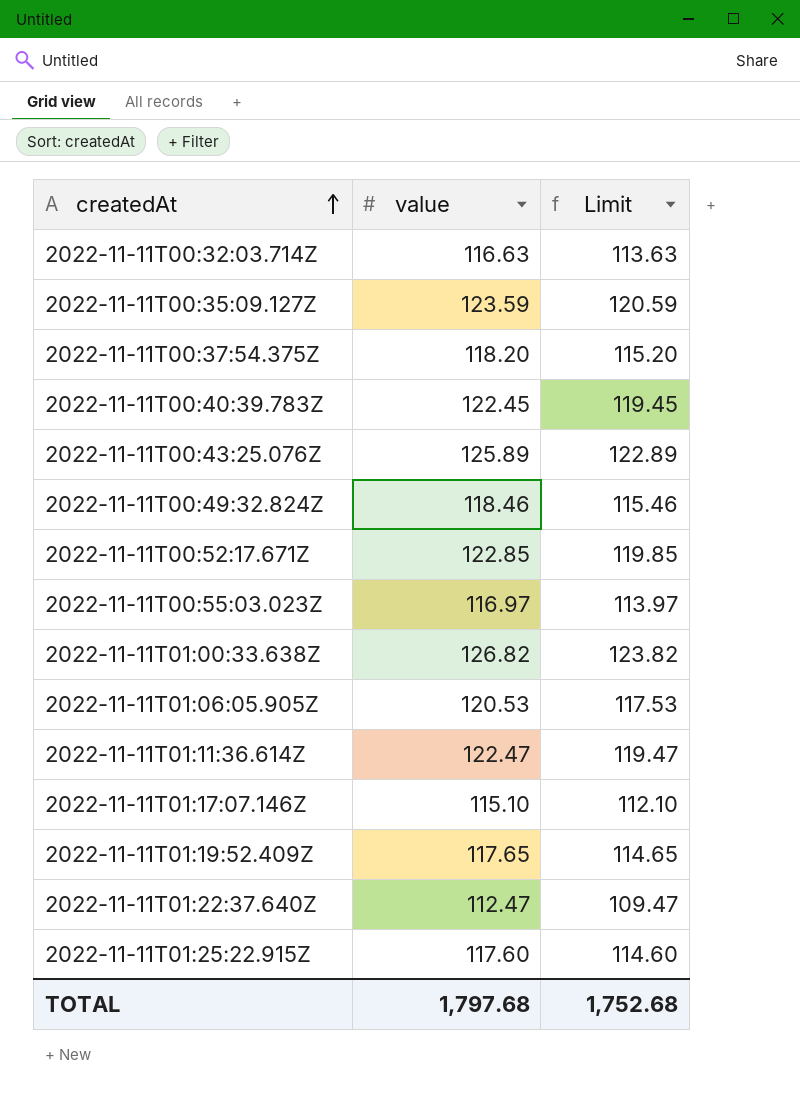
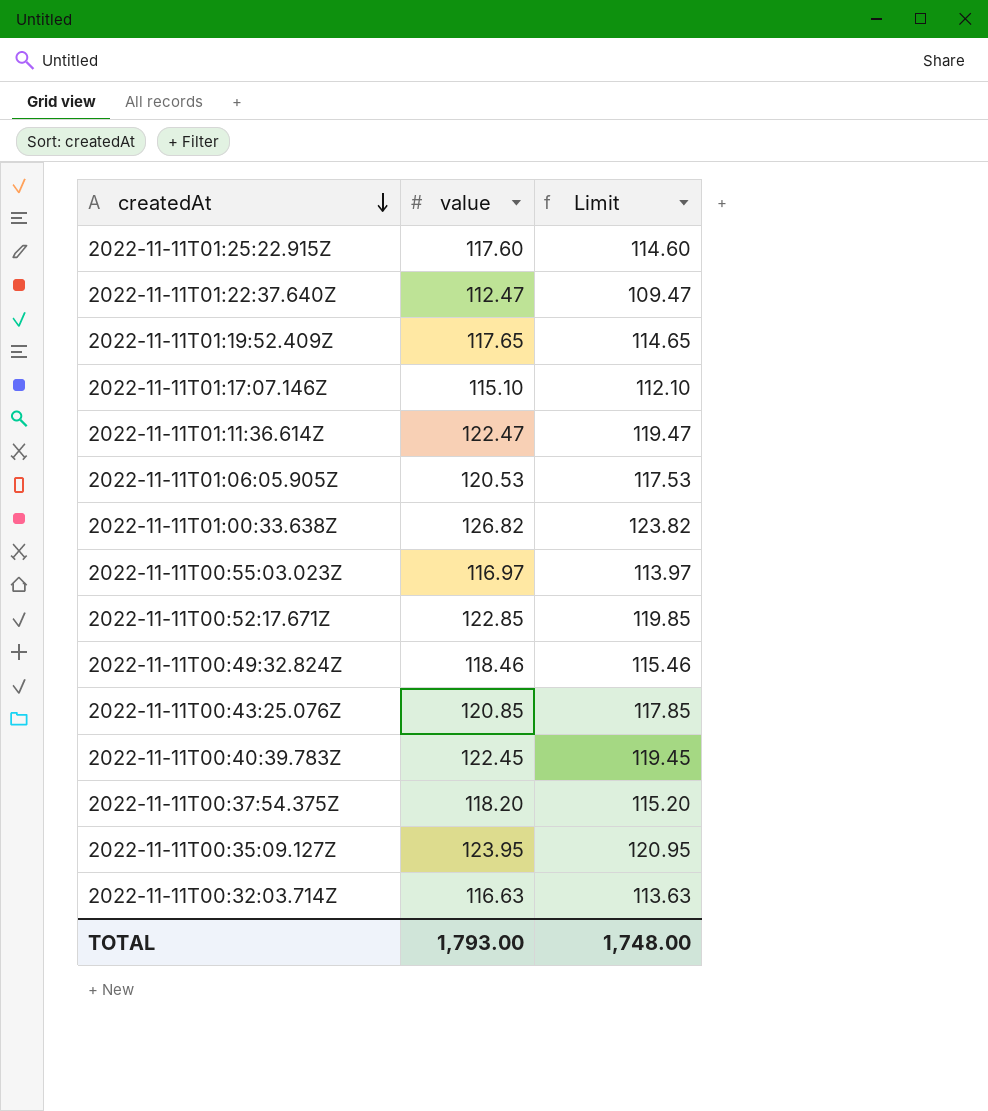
row order: createdAt ascending -> createdAt descending
2022-11-11T00:43:25.076Z | value: 125.89 -> 120.85
2022-11-11T00:43:25.076Z | Limit: 122.89 -> 117.85
2022-11-11T00:35:09.127Z | value: 123.59 -> 123.95
2022-11-11T00:35:09.127Z | Limit: 120.59 -> 120.95
TOTAL | value: 1,797.68 -> 1,793.00
TOTAL | Limit: 1,752.68 -> 1,748.00

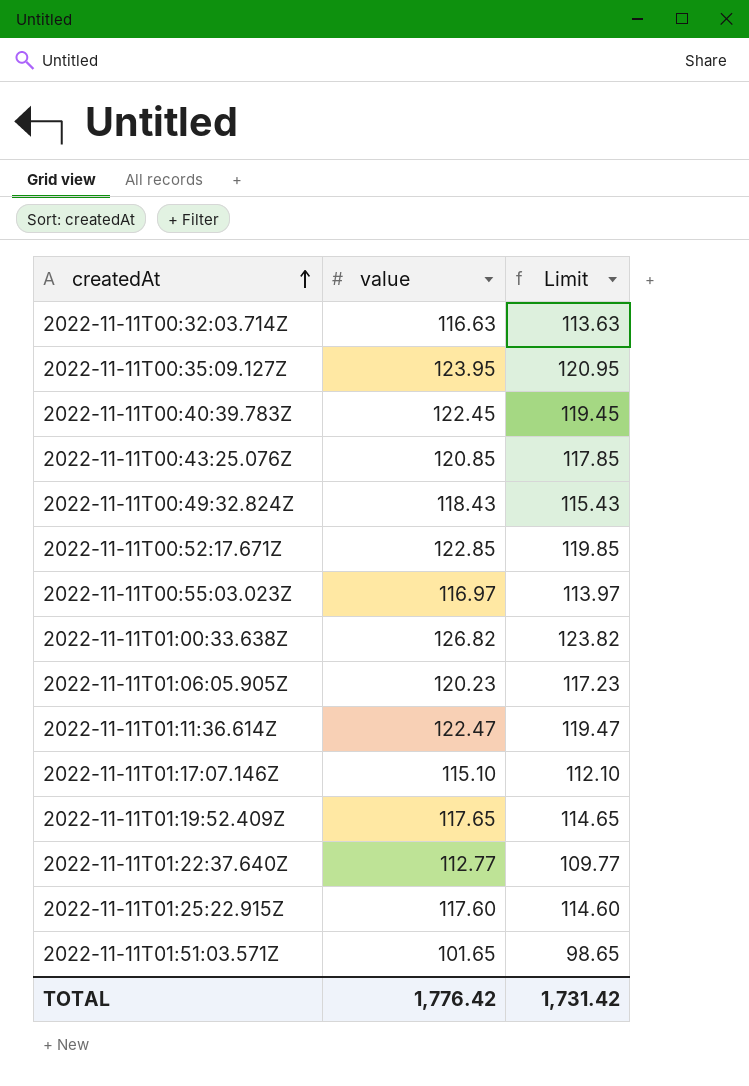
row order: createdAt descending -> createdAt ascending
row 2022-11-11T00:37:54.375Z: 118.20 | 115.20 -> none
2022-11-11T00:49:32.824Z | value: 118.46 -> 118.43
2022-11-11T00:49:32.824Z | Limit: 115.46 -> 115.43
2022-11-11T01:06:05.905Z | value: 120.53 -> 120.23
2022-11-11T01:06:05.905Z | Limit: 117.53 -> 117.23
2022-11-11T01:22:37.640Z | value: 112.47 -> 112.77
2022-11-11T01:22:37.640Z | Limit: 109.47 -> 109.77
row 2022-11-11T01:51:03.571Z: none -> 101.65 | 98.65
TOTAL | value: 1,793.00 -> 1,776.42
TOTAL | Limit: 1,748.00 -> 1,731.42

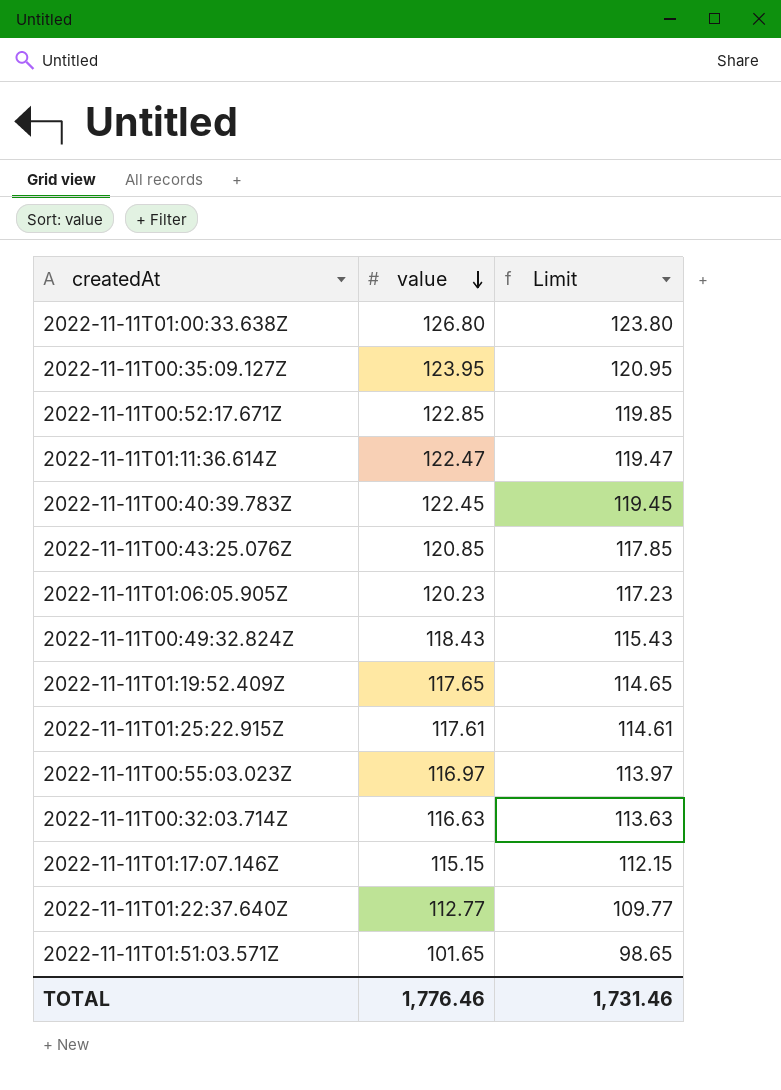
row order: createdAt ascending -> value descending
2022-11-11T01:00:33.638Z | value: 126.82 -> 126.80
2022-11-11T01:00:33.638Z | Limit: 123.82 -> 123.80
2022-11-11T01:25:22.915Z | value: 117.60 -> 117.61
2022-11-11T01:25:22.915Z | Limit: 114.60 -> 114.61
2022-11-11T01:17:07.146Z | value: 115.10 -> 115.15
2022-11-11T01:17:07.146Z | Limit: 112.10 -> 112.15
TOTAL | value: 1,776.42 -> 1,776.46
TOTAL | Limit: 1,731.42 -> 1,731.46

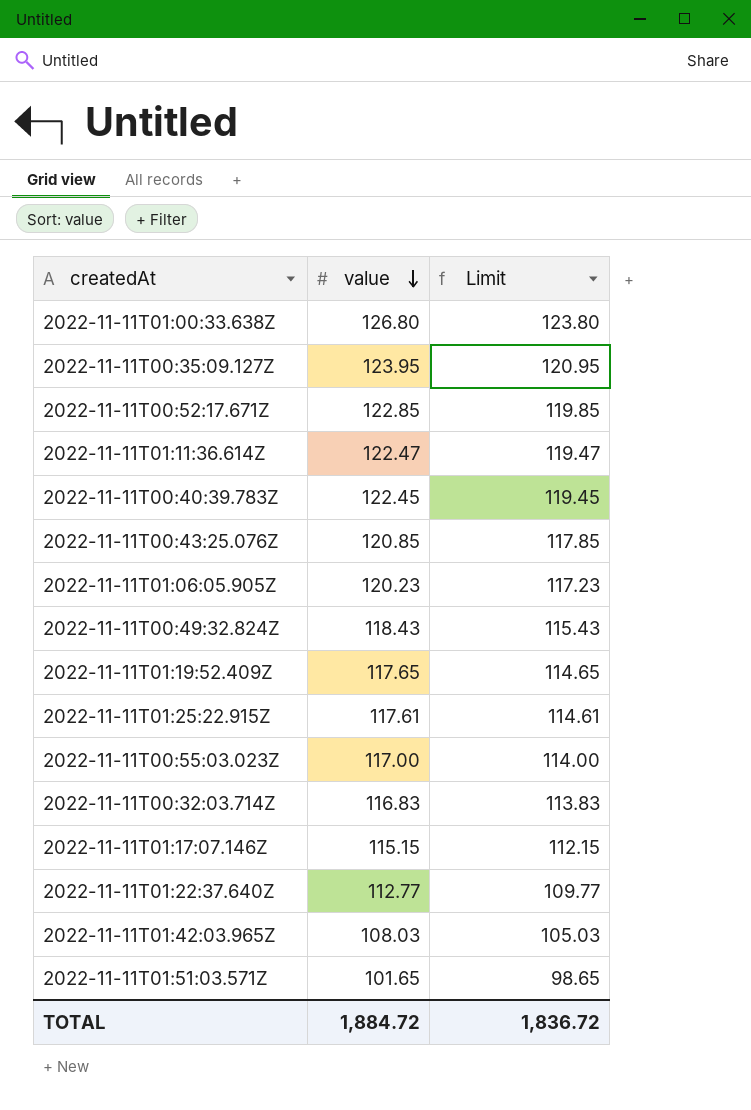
2022-11-11T00:55:03.023Z | value: 116.97 -> 117.00
2022-11-11T00:55:03.023Z | Limit: 113.97 -> 114.00
2022-11-11T00:32:03.714Z | value: 116.63 -> 116.83
2022-11-11T00:32:03.714Z | Limit: 113.63 -> 113.83
row 2022-11-11T01:42:03.965Z: none -> 108.03 | 105.03
TOTAL | value: 1,776.46 -> 1,884.72
TOTAL | Limit: 1,731.46 -> 1,836.72

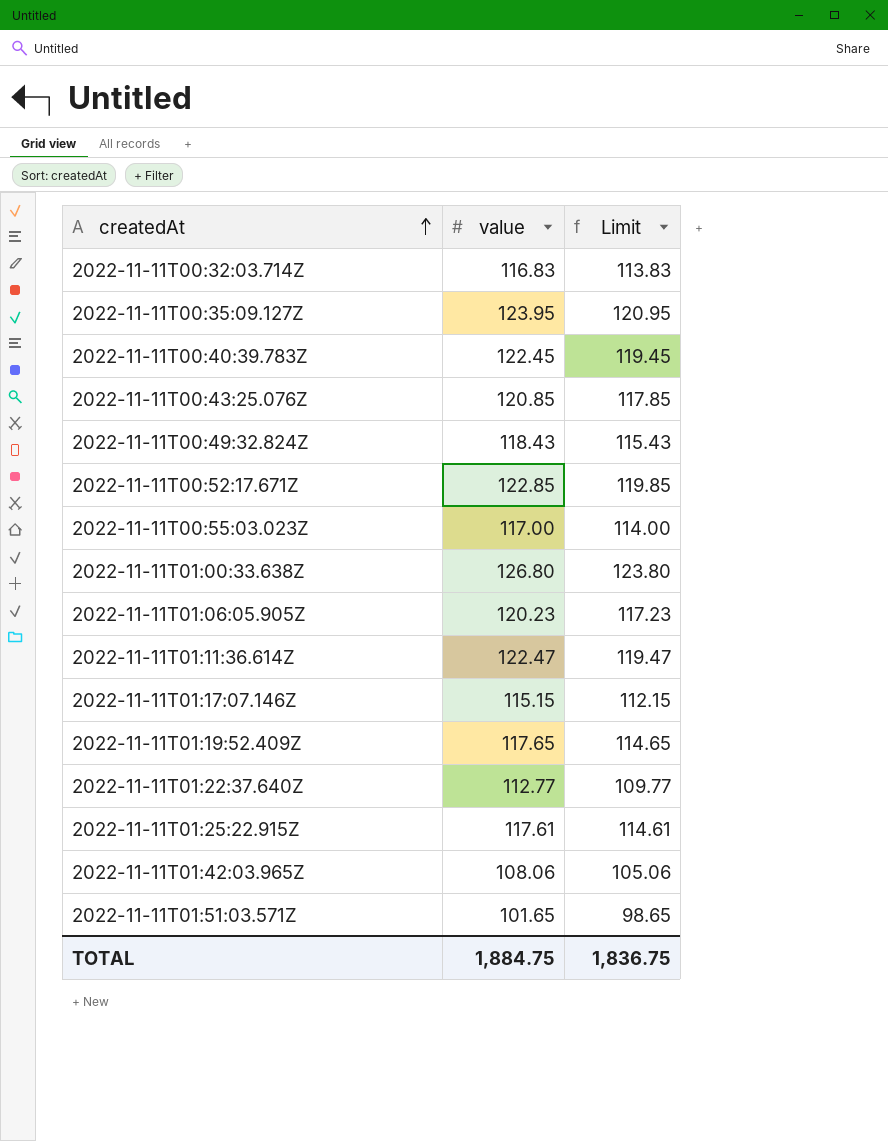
row order: value descending -> createdAt ascending
2022-11-11T01:42:03.965Z | value: 108.03 -> 108.06
2022-11-11T01:42:03.965Z | Limit: 105.03 -> 105.06
TOTAL | value: 1,884.72 -> 1,884.75
TOTAL | Limit: 1,836.72 -> 1,836.75

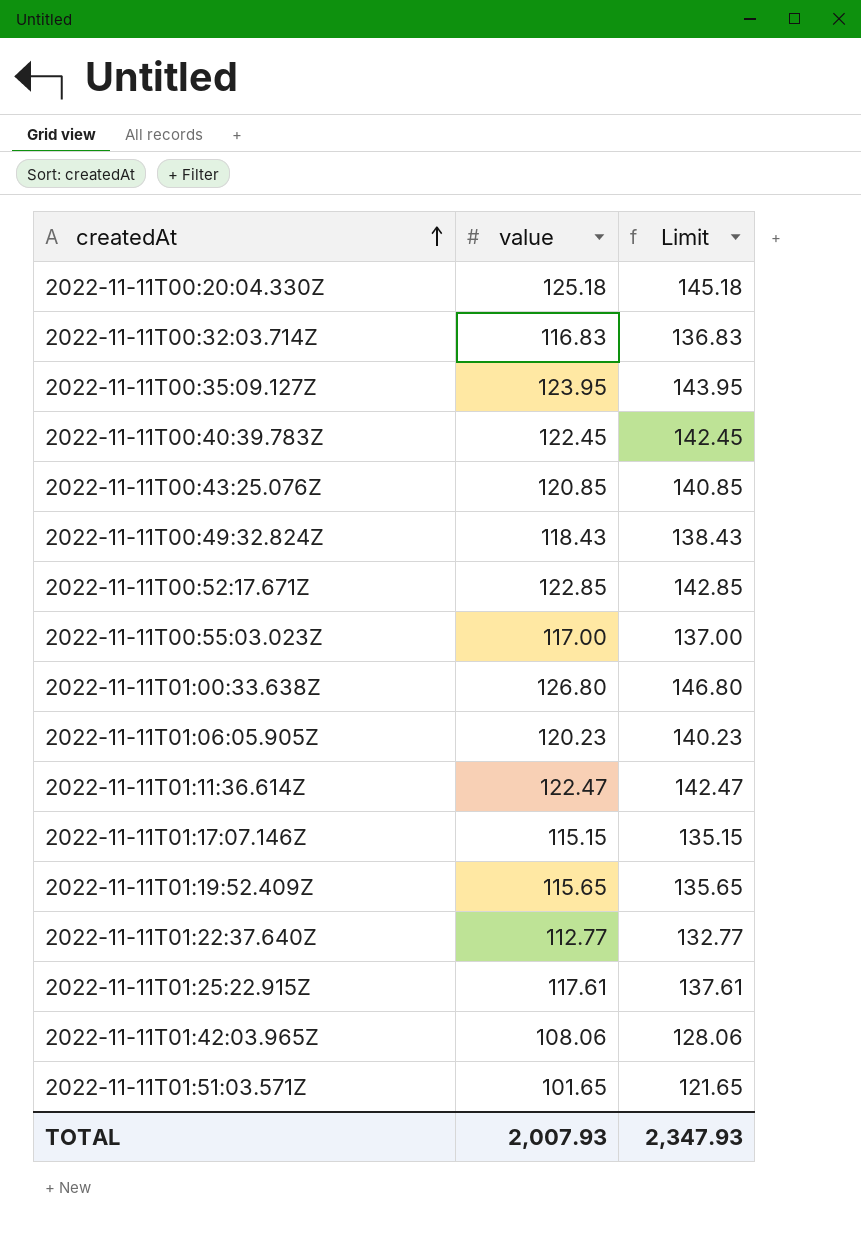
column Limit | formula: [value] - 3 -> [value] + 20
row 2022-11-11T00:20:04.330Z: none -> 125.18 | 145.18
2022-11-11T01:19:52.409Z | value: 117.65 -> 115.65
TOTAL | value: 1,884.75 -> 2,007.93
TOTAL | Limit: 1,836.75 -> 2,347.93

